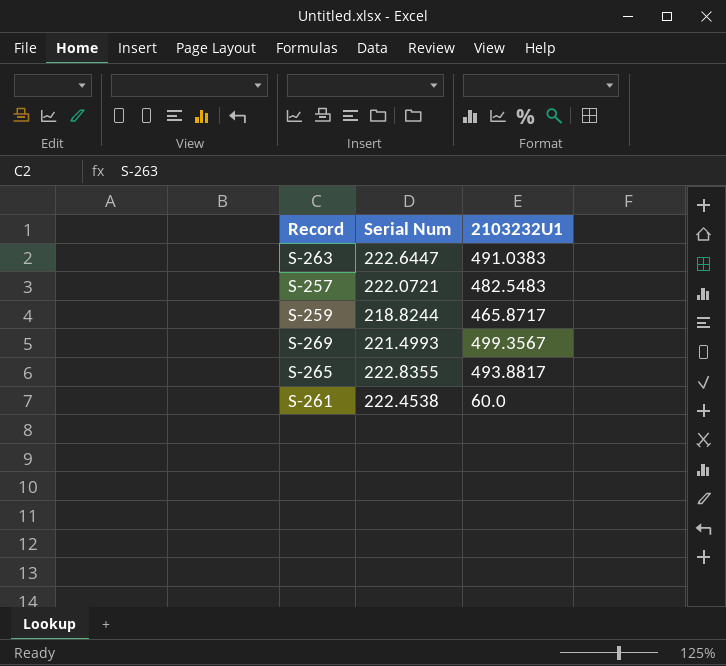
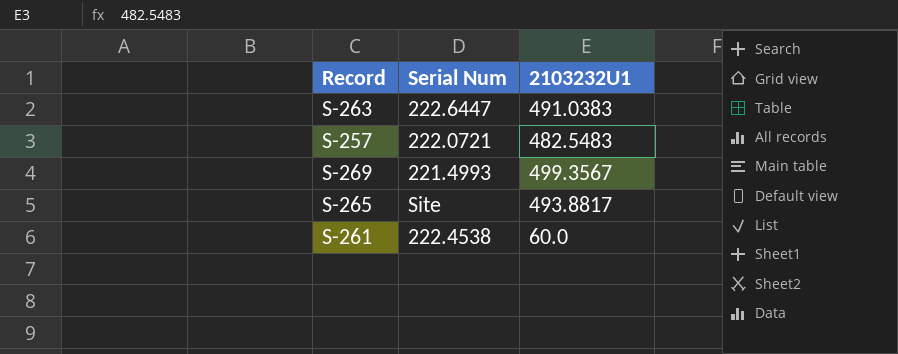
row S-259: 218.8244 | 465.8717 -> none
S-265 | Serial Num: 222.8355 -> Site

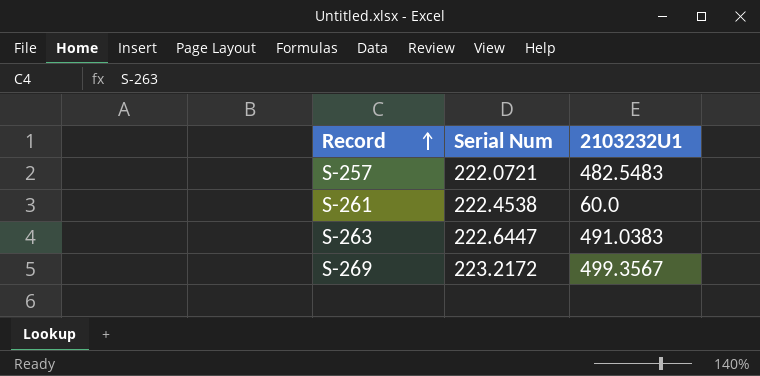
row order: none -> Record ascending
row S-265: Site | 493.8817 -> none
S-269 | Serial Num: 221.4993 -> 223.2172

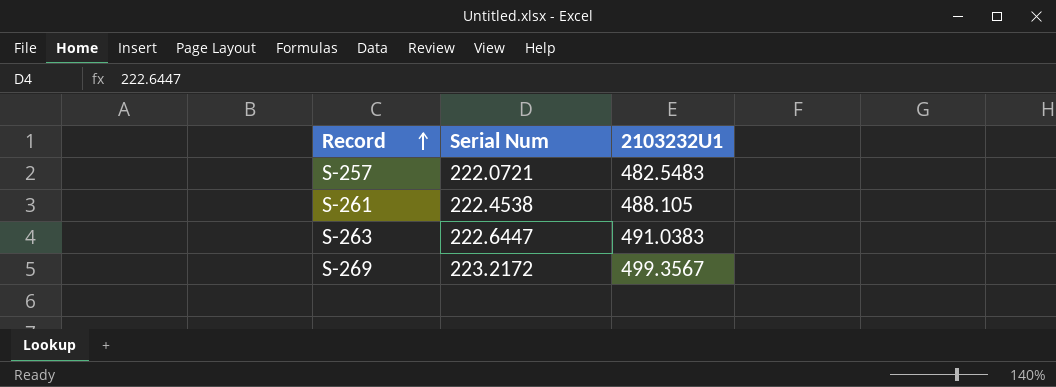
S-261 | 2103232U1: 60.0 -> 488.105

